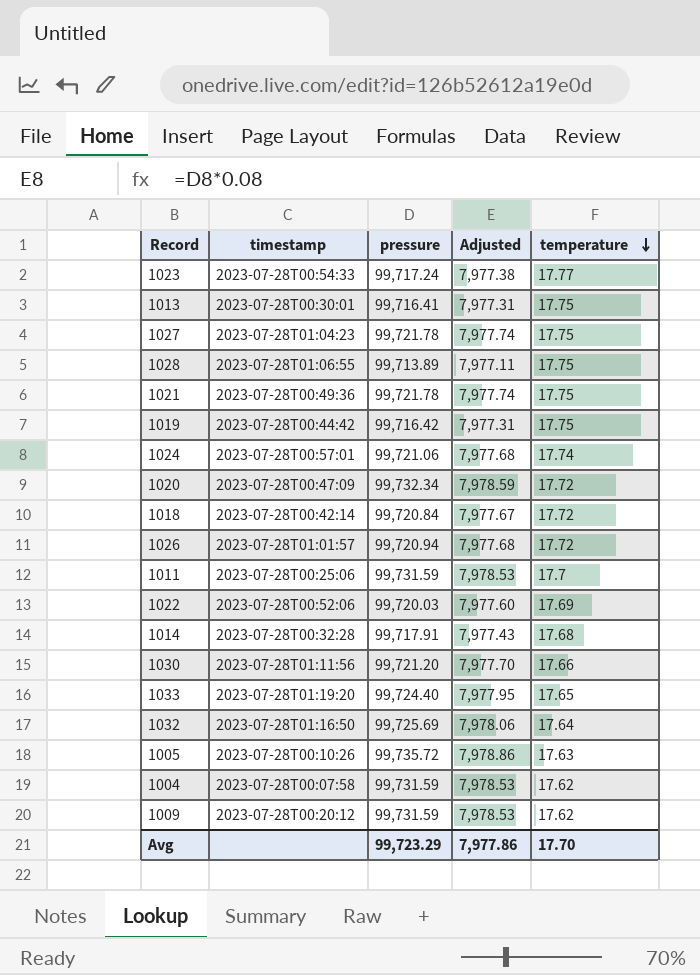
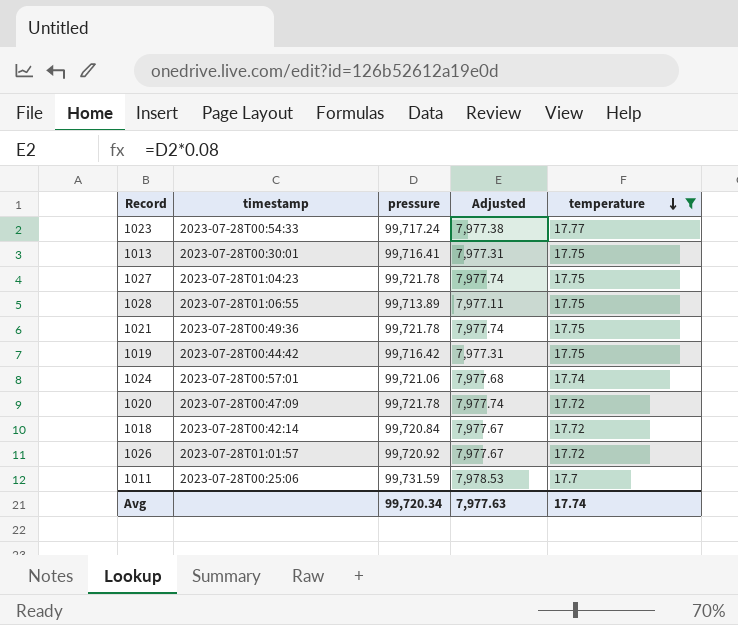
filter: none -> temperature >= 17.7
1020 | pressure: 99,732.34 -> 99,721.78
1020 | Adjusted: 7,978.59 -> 7,977.74
1026 | pressure: 99,720.94 -> 99,720.92
1026 | Adjusted: 7,977.68 -> 7,977.67
Avg | pressure: 99,723.29 -> 99,720.34
Avg | Adjusted: 7,977.86 -> 7,977.63
Avg | temperature: 17.70 -> 17.74

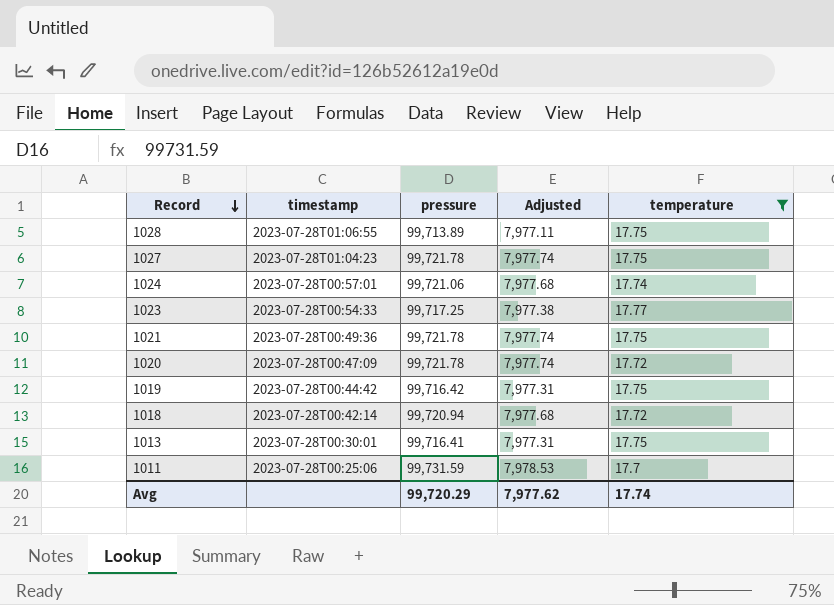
row order: temperature descending -> Record descending
row 1026: 2023-07-28T01:01:57 | 99,720.92 | 7,977.67 | 17.72 -> none
1023 | pressure: 99,717.24 -> 99,717.25
1018 | pressure: 99,720.84 -> 99,720.94
1018 | Adjusted: 7,977.67 -> 7,977.68
Avg | pressure: 99,720.34 -> 99,720.29
Avg | Adjusted: 7,977.63 -> 7,977.62

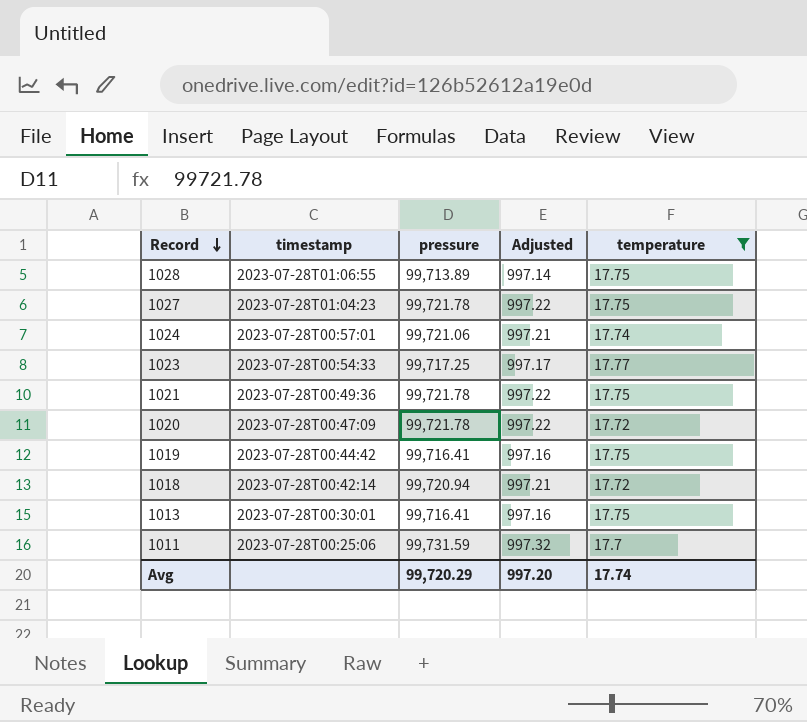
column Adjusted | formula: [pressure] * 0.08 -> [pressure] * 0.01
1019 | pressure: 99,716.42 -> 99,716.41
Avg | Adjusted: 7,977.62 -> 997.20

